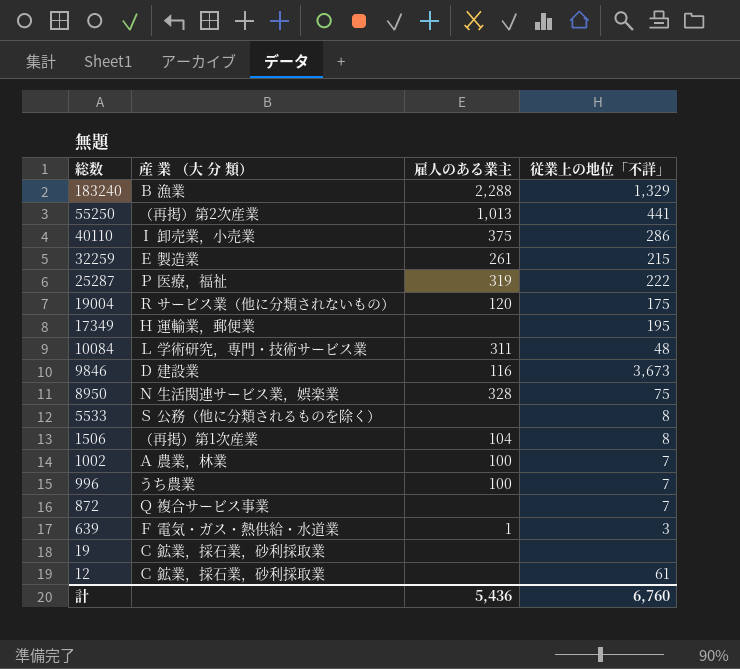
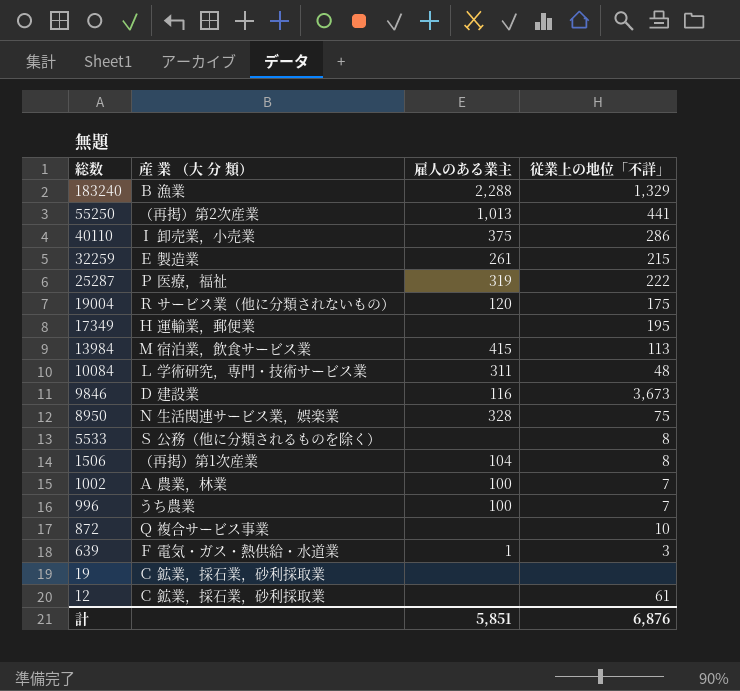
row 13984: none -> Ｍ 宿泊業，飲食サービス業 | 415 | 113
872 | 従業上の地位「不詳」: 7 -> 10
計 | 雇人のある業主: 5,436 -> 5,851
計 | 従業上の地位「不詳」: 6,760 -> 6,876

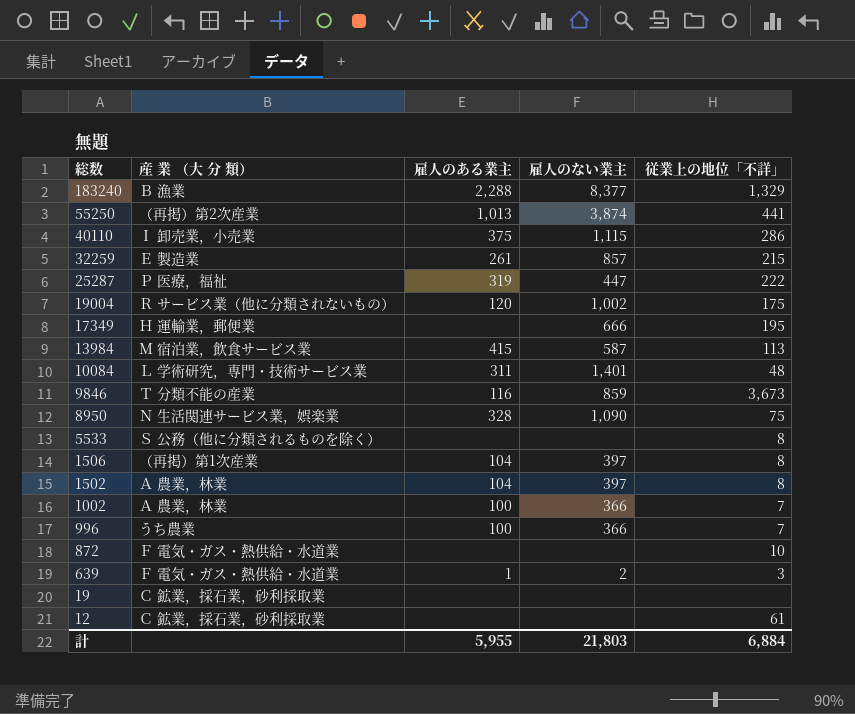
column 雇人のない業主 | position: none -> 4
9846 | 産 業 （大 分 類）: Ｄ 建設業 -> Ｔ 分類不能の産業
row 1502: none -> Ａ 農業，林業 | 104 | 397 | 8
872 | 産 業 （大 分 類）: Ｑ 複合サービス事業 -> Ｆ 電気・ガス・熱供給・水道業
計 | 雇人のある業主: 5,851 -> 5,955
計 | 従業上の地位「不詳」: 6,876 -> 6,884

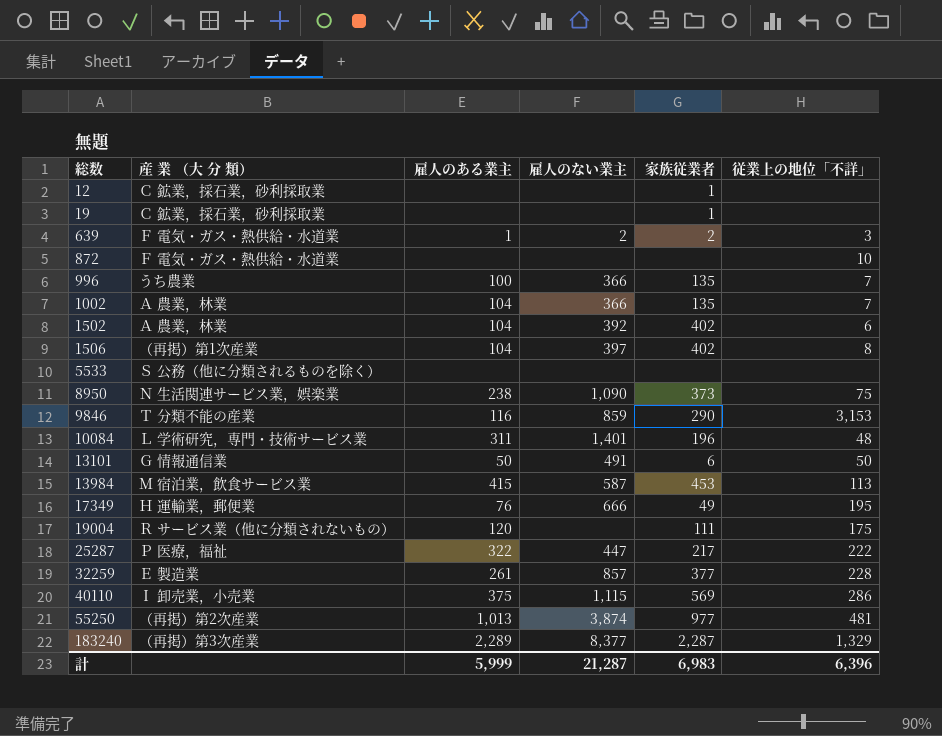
row order: 総数 descending -> 総数 ascending
column 家族従業者 | position: none -> 5
12 | 従業上の地位「不詳」: 61 -> none
1002 | 雇人のある業主: 100 -> 104
1502 | 雇人のない業主: 397 -> 392
1502 | 従業上の地位「不詳」: 8 -> 6
5533 | 従業上の地位「不詳」: 8 -> none
8950 | 雇人のある業主: 328 -> 238
9846 | 従業上の地位「不詳」: 3,673 -> 3,153
row 13101: none -> Ｇ 情報通信業 | 50 | 491 | 6 | 50
17349 | 雇人のある業主: none -> 76
19004 | 雇人のない業主: 1,002 -> none
25287 | 雇人のある業主: 319 -> 322
32259 | 従業上の地位「不詳」: 215 -> 228
55250 | 従業上の地位「不詳」: 441 -> 481
183240 | 産 業 （大 分 類）: Ｂ 漁業 -> （再掲）第3次産業
183240 | 雇人のある業主: 2,288 -> 2,289
計 | 雇人のある業主: 5,955 -> 5,999
計 | 雇人のない業主: 21,803 -> 21,287
計 | 従業上の地位「不詳」: 6,884 -> 6,396

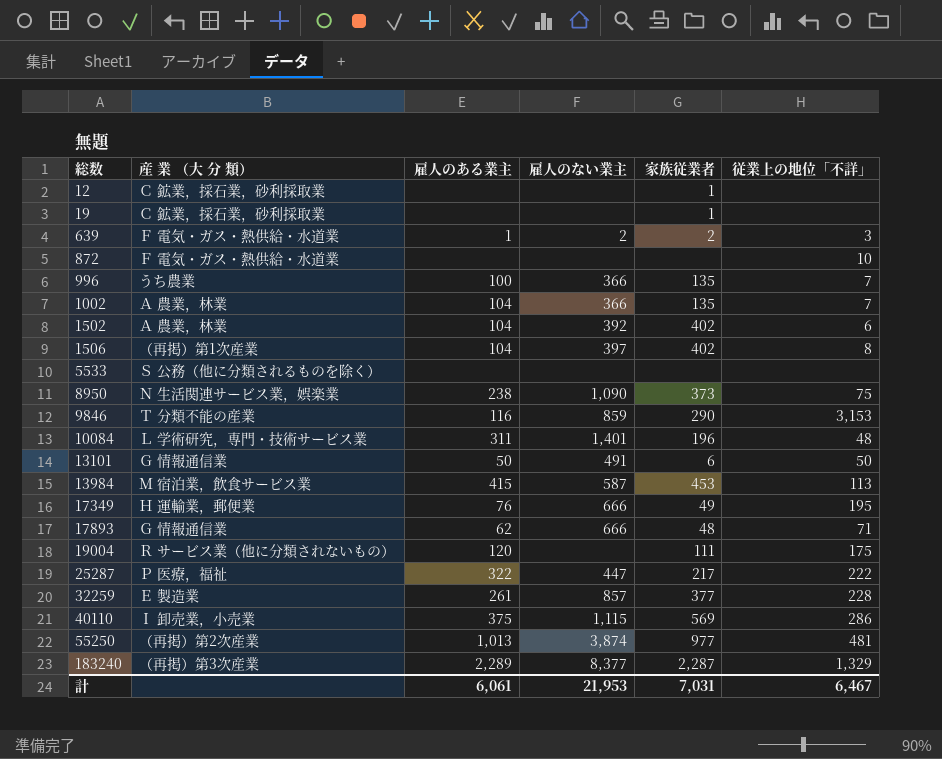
row 17893: none -> Ｇ 情報通信業 | 62 | 666 | 48 | 71
計 | 雇人のある業主: 5,999 -> 6,061
計 | 雇人のない業主: 21,287 -> 21,953
計 | 家族従業者: 6,983 -> 7,031
計 | 従業上の地位「不詳」: 6,396 -> 6,467

